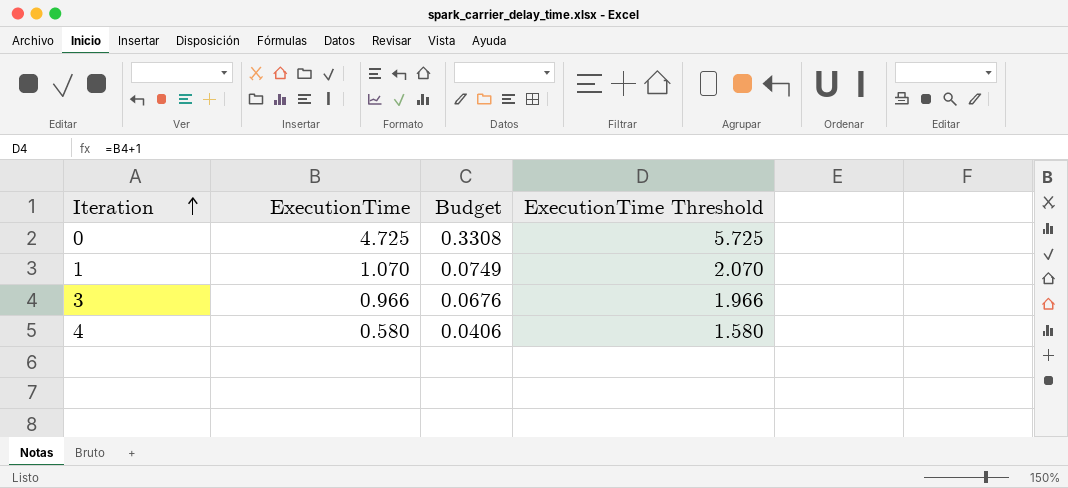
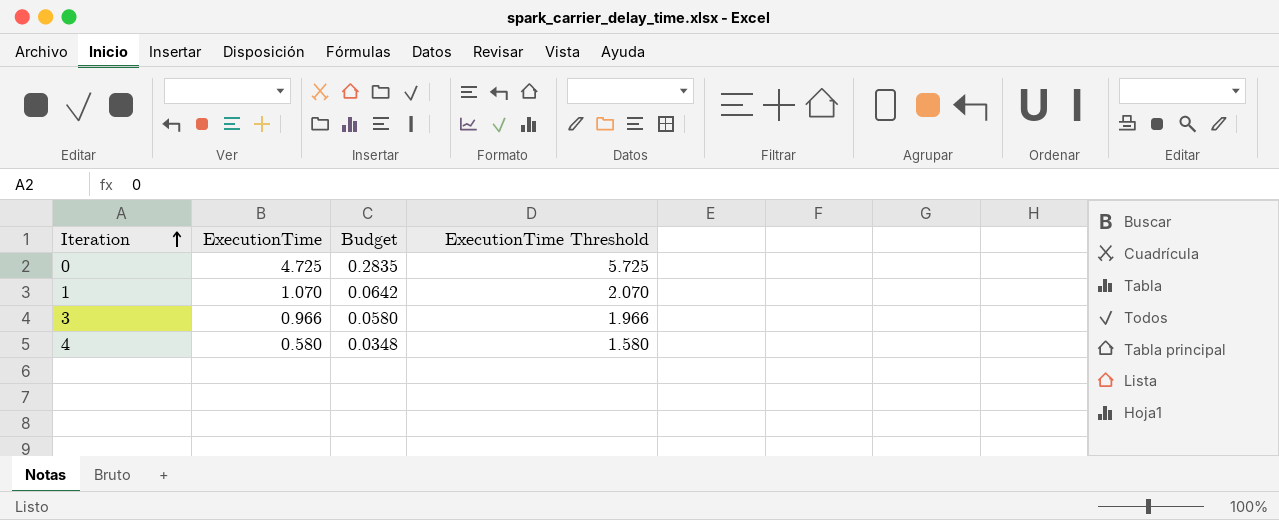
column Budget | formula: [ExecutionTime] * 0.07 -> [ExecutionTime] * 0.06

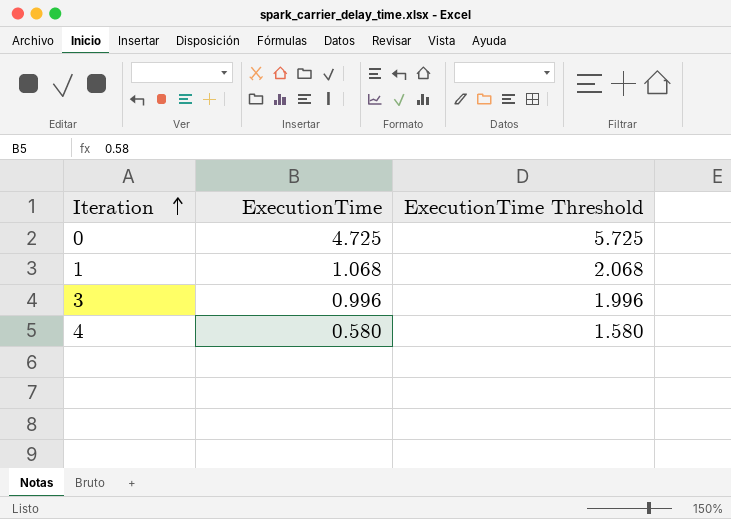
column Budget | formula: [ExecutionTime] * 0.06 -> none
1 | ExecutionTime: 1.070 -> 1.068
1 | ExecutionTime Threshold: 2.070 -> 2.068
3 | ExecutionTime: 0.966 -> 0.996
3 | ExecutionTime Threshold: 1.966 -> 1.996

